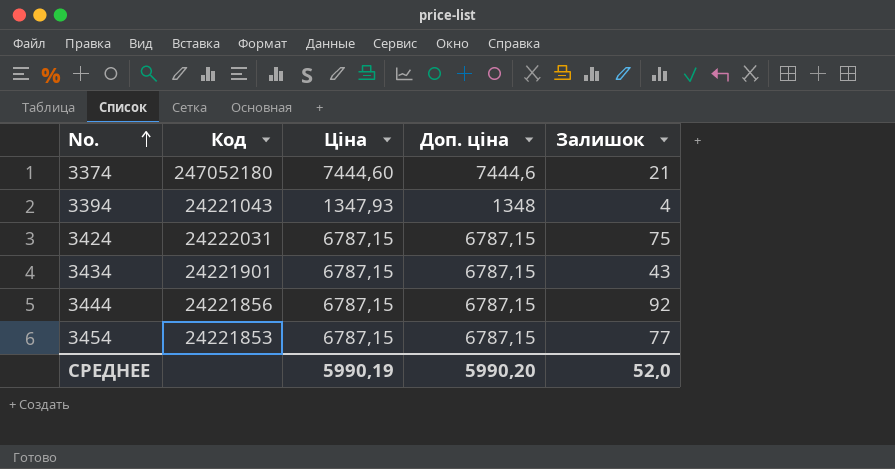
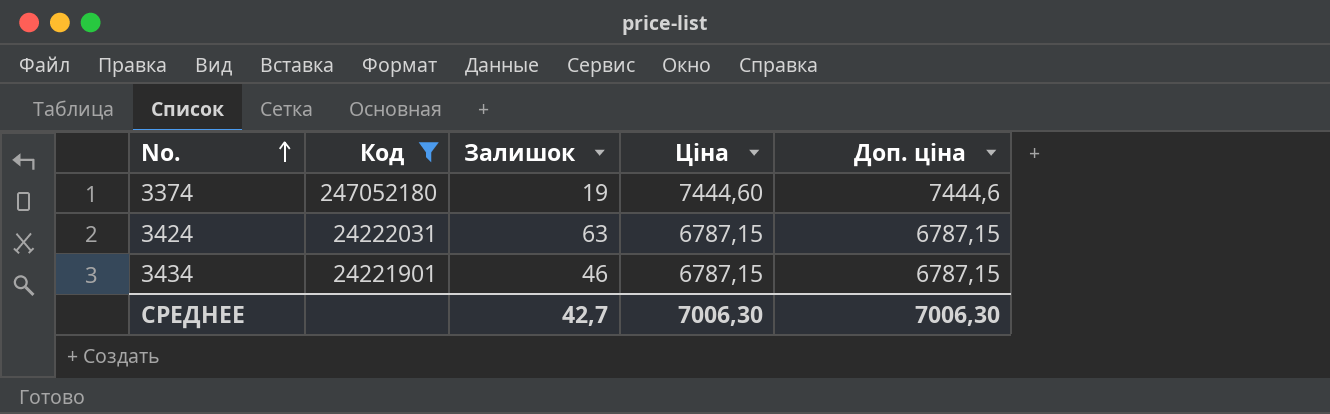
filter: none -> Код >= 24221901
column Залишок | position: 5 -> 3
3374 | Залишок: 21 -> 19
3424 | Залишок: 75 -> 63
3434 | Залишок: 43 -> 46
СРЕДНЕЕ | Залишок: 52,0 -> 42,7
СРЕДНЕЕ | Ціна: 5990,19 -> 7006,30
СРЕДНЕЕ | Доп. ціна: 5990,20 -> 7006,30

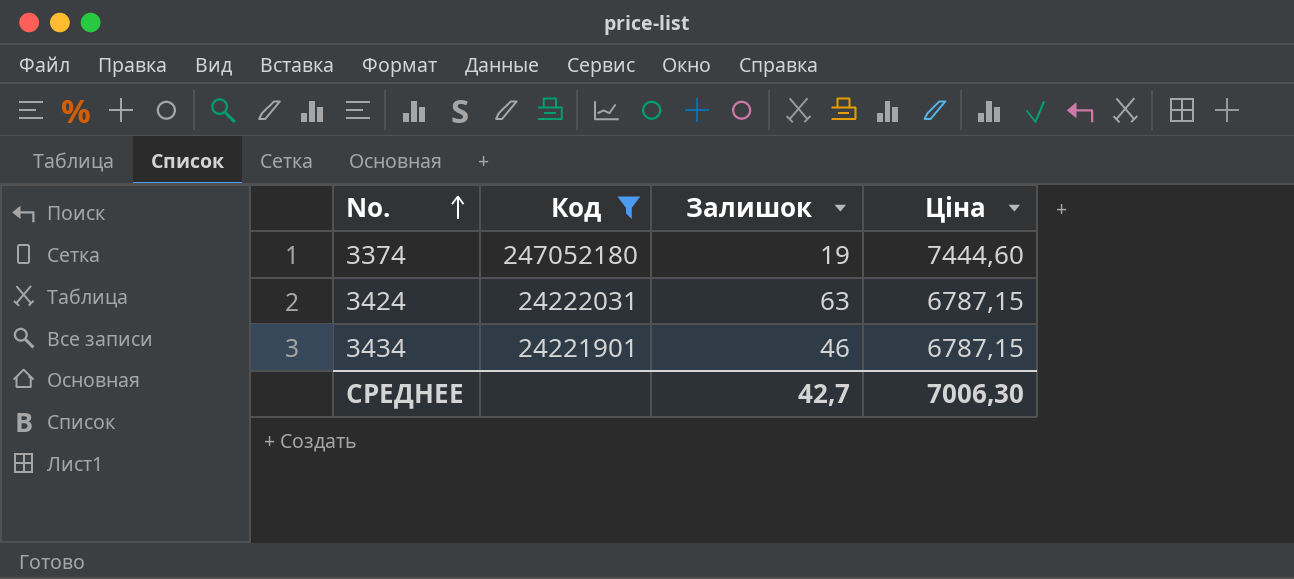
column Доп. ціна | position: 5 -> none

